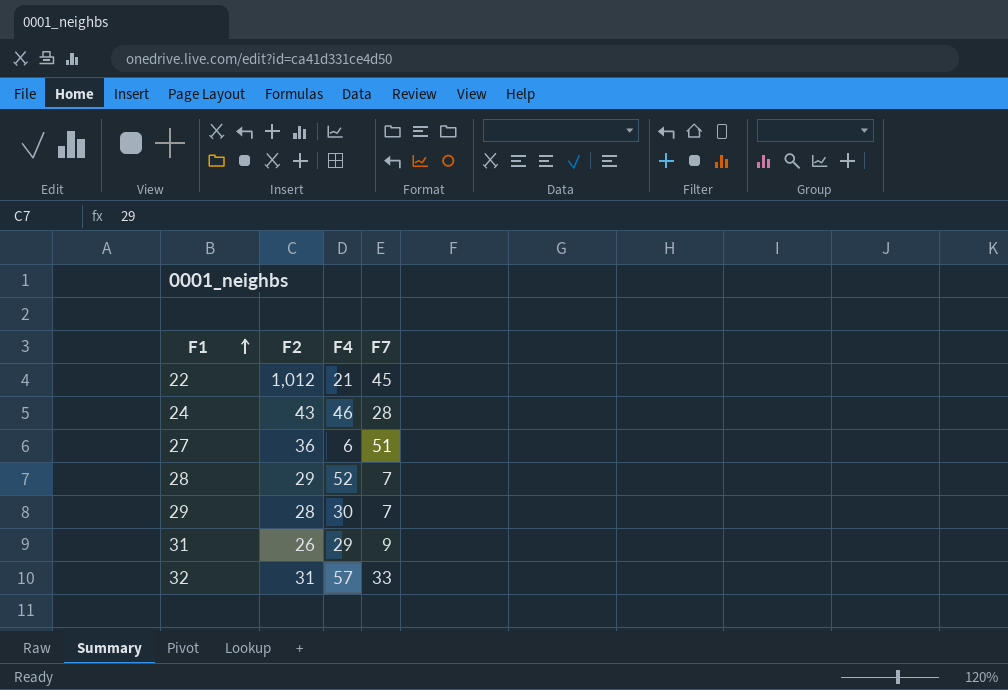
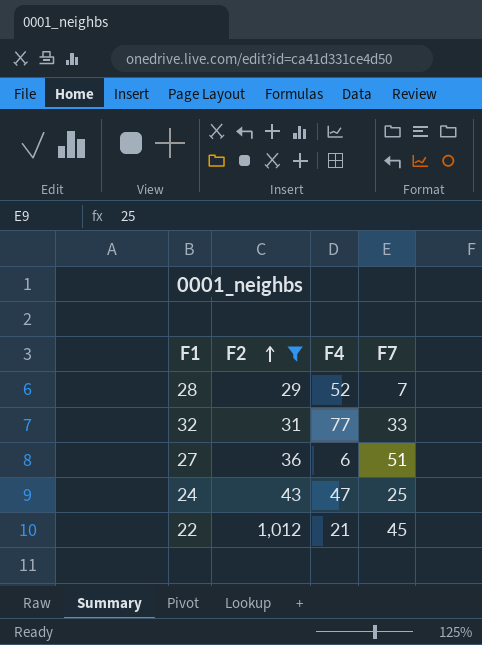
filter: none -> F2 >= 29
row order: F1 ascending -> F2 ascending
32 | F4: 57 -> 77
24 | F4: 46 -> 47
24 | F7: 28 -> 25

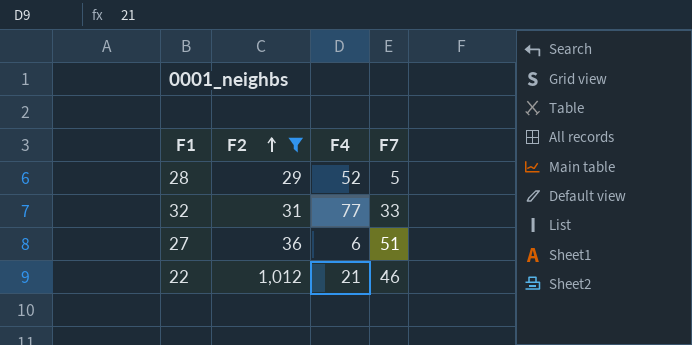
row 24: 43 | 47 | 25 -> none
28 | F7: 7 -> 5
22 | F7: 45 -> 46

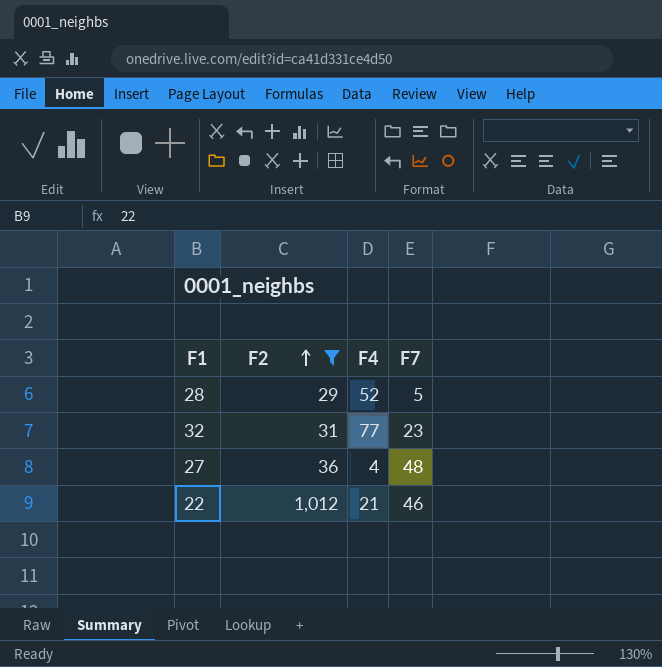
32 | F7: 33 -> 23
27 | F4: 6 -> 4
27 | F7: 51 -> 48

